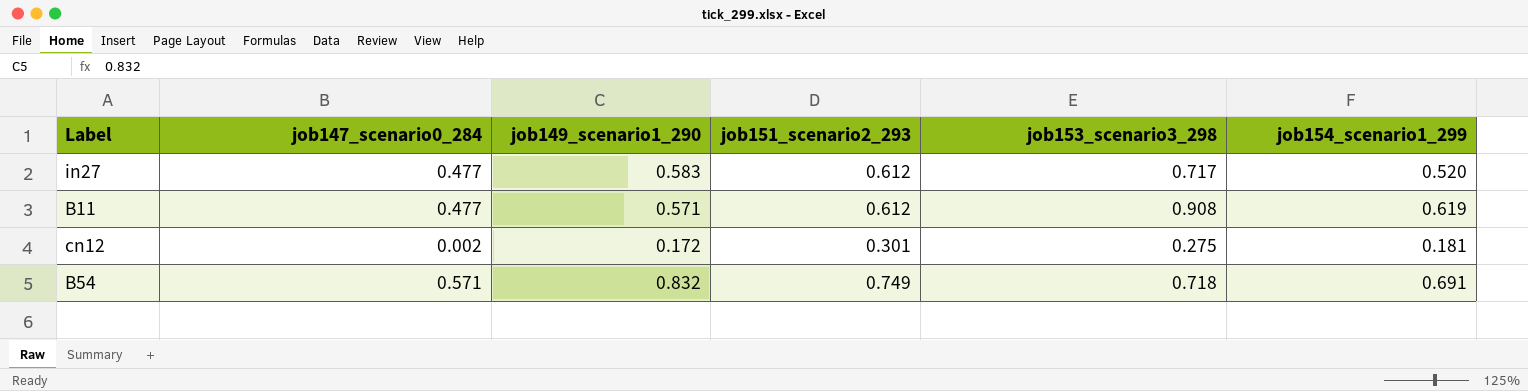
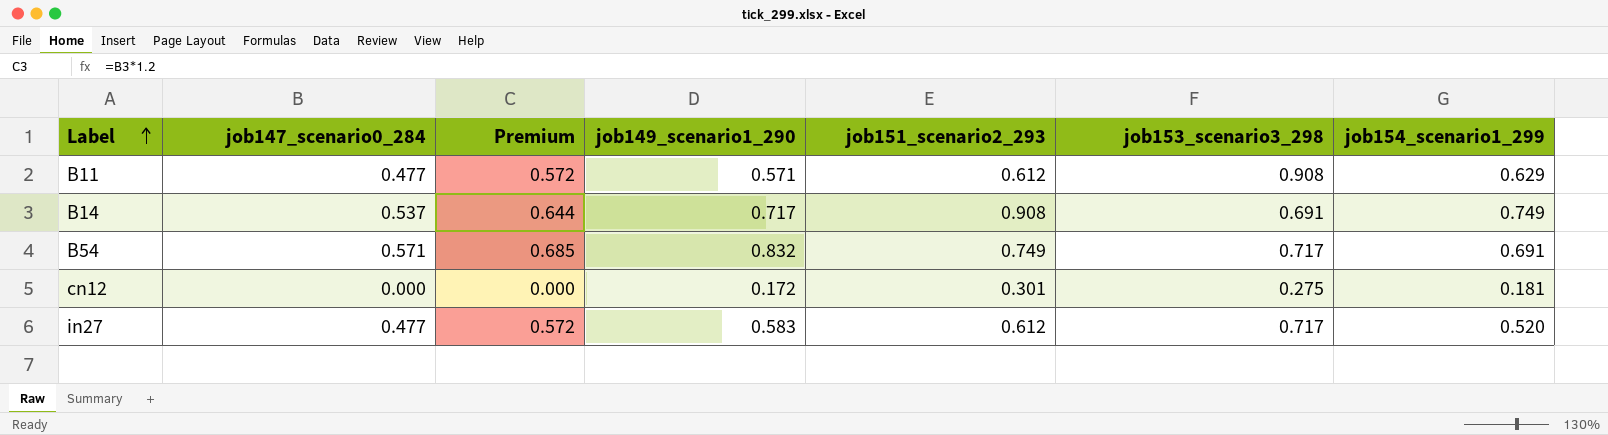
row order: none -> Label ascending
column Premium | formula: none -> [job147_scenario0_284] * 1.2
B11 | job154_scenario1_299: 0.619 -> 0.629
row B14: none -> 0.537 | 0.644 | 0.717 | 0.908 | 0.691 | 0.749
B54 | job153_scenario3_298: 0.718 -> 0.717
cn12 | job147_scenario0_284: 0.002 -> 0.000

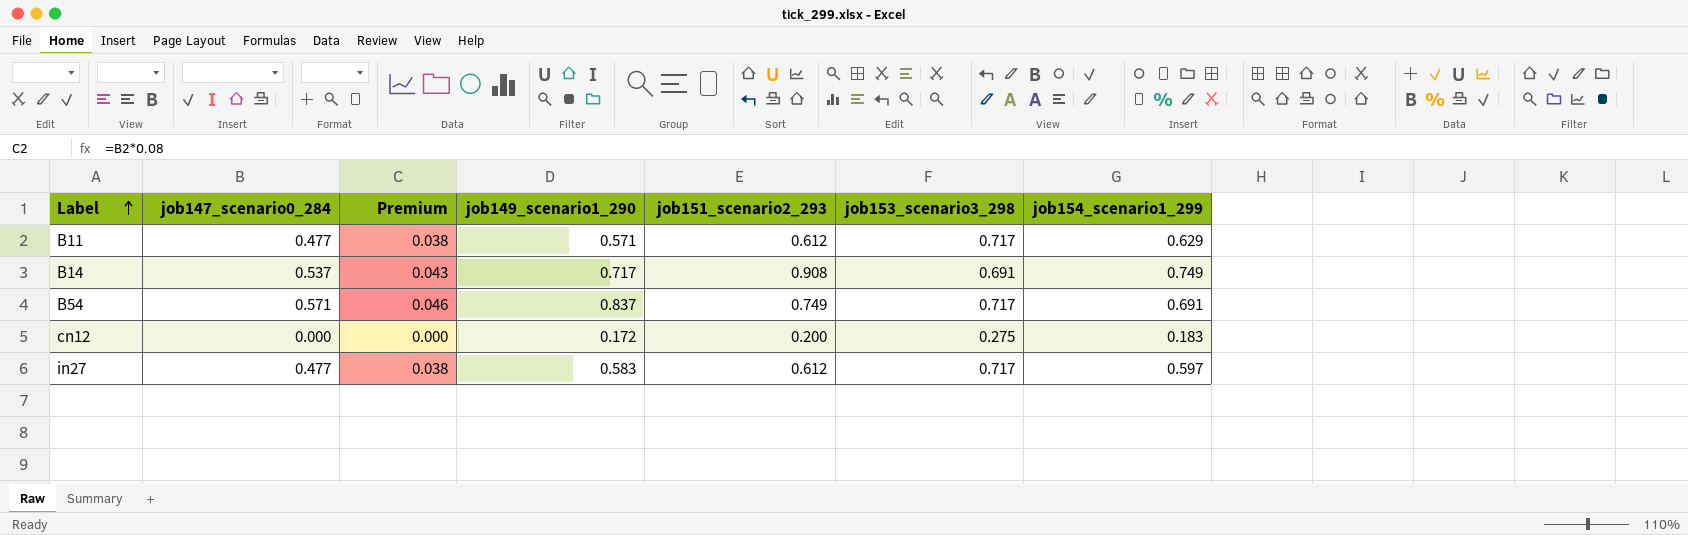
column Premium | formula: [job147_scenario0_284] * 1.2 -> [job147_scenario0_284] * 0.08
B11 | job153_scenario3_298: 0.908 -> 0.717
B54 | job149_scenario1_290: 0.832 -> 0.837
cn12 | job151_scenario2_293: 0.301 -> 0.200
cn12 | job154_scenario1_299: 0.181 -> 0.183
in27 | job154_scenario1_299: 0.520 -> 0.597

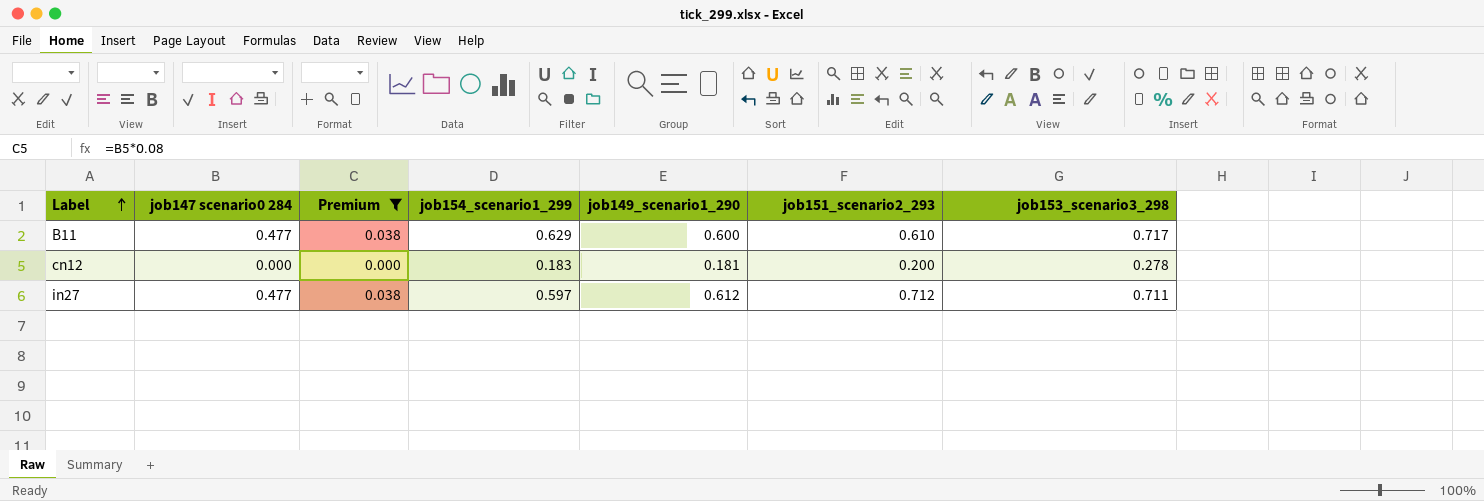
filter: none -> Premium <= 0.038
column name: job147_scenario0_284 -> job147 scenario0 284
column job154_scenario1_299 | position: 7 -> 4
B11 | job149_scenario1_290: 0.571 -> 0.600
B11 | job151_scenario2_293: 0.612 -> 0.610
cn12 | job149_scenario1_290: 0.172 -> 0.181
cn12 | job153_scenario3_298: 0.275 -> 0.278
in27 | job149_scenario1_290: 0.583 -> 0.612
in27 | job151_scenario2_293: 0.612 -> 0.712
in27 | job153_scenario3_298: 0.717 -> 0.711

